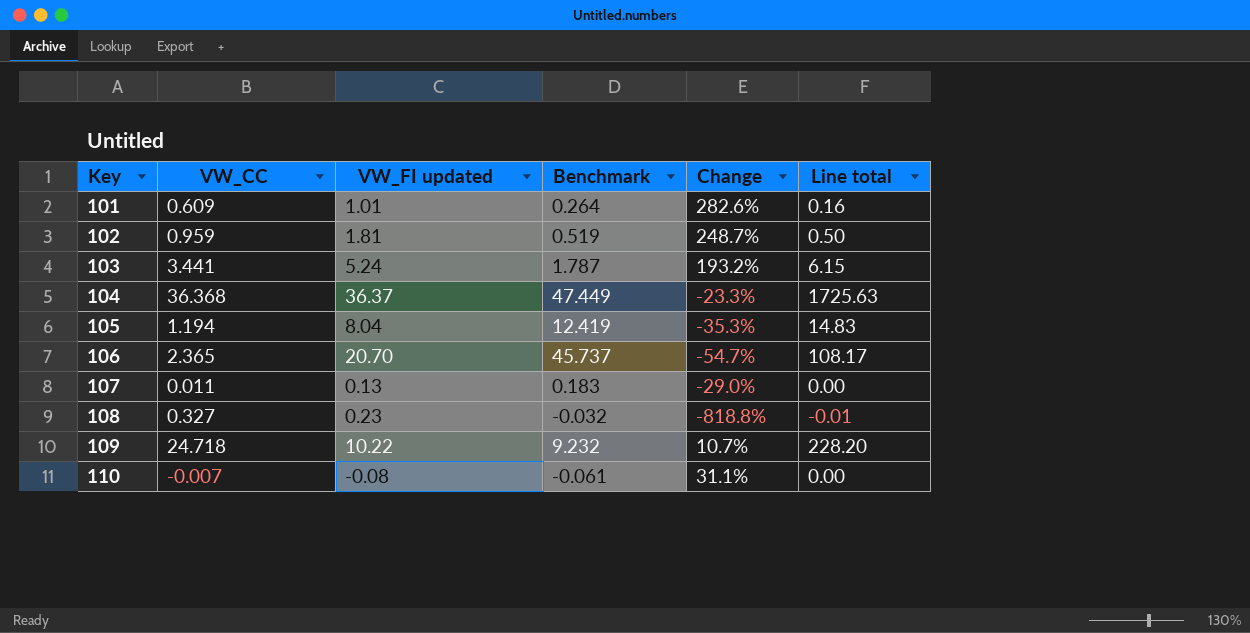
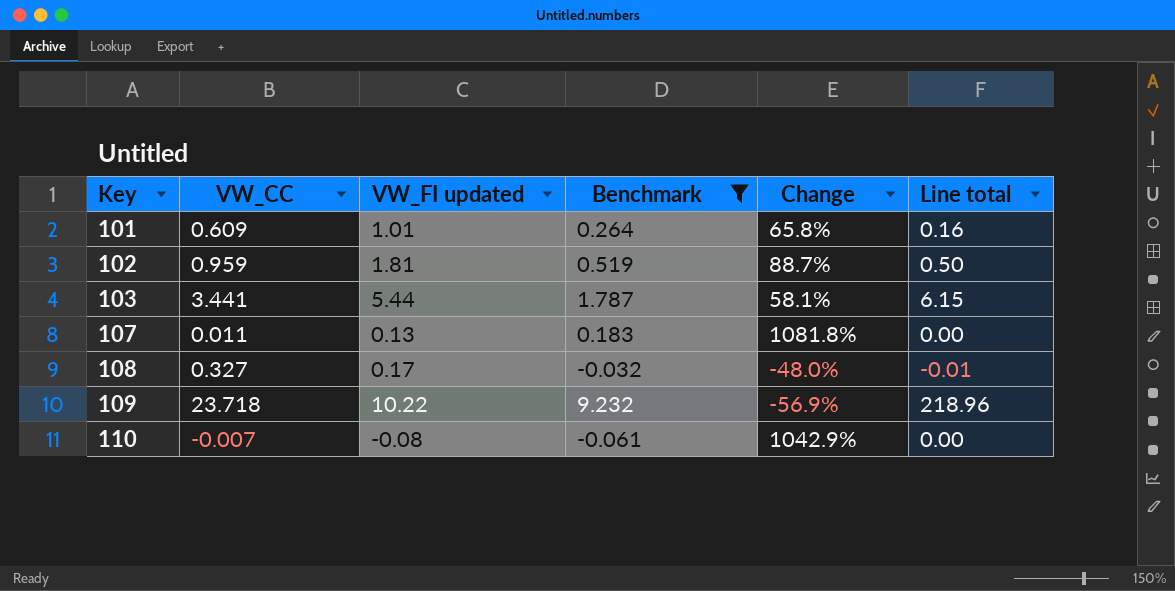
filter: none -> Benchmark <= 9.232
column Change | formula: ([VW_FI updated] - [Benchmark]) / [Benchmark] -> ([VW_FI updated] - [VW_CC]) / [VW_CC]
103 | VW_FI updated: 5.24 -> 5.44
108 | VW_FI updated: 0.23 -> 0.17
109 | VW_CC: 24.718 -> 23.718
109 | Line total: 228.20 -> 218.96

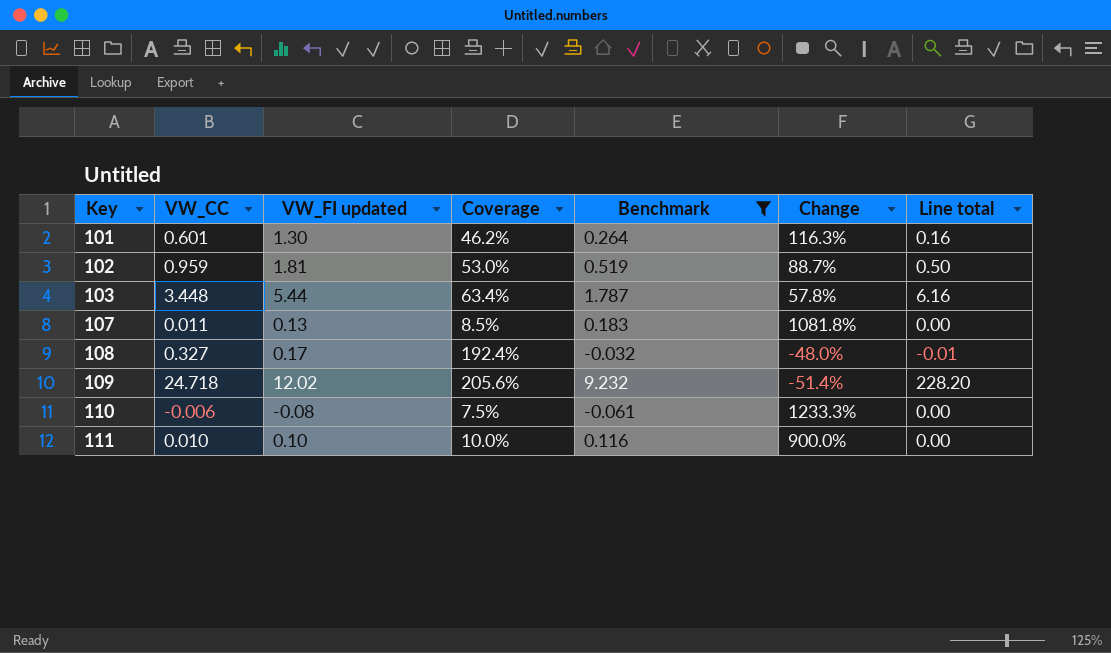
column Coverage | formula: none -> [VW_CC] / [VW_FI updated]
101 | VW_CC: 0.609 -> 0.601
101 | VW_FI updated: 1.01 -> 1.30
101 | Change: 65.8% -> 116.3%
103 | VW_CC: 3.441 -> 3.448
103 | Change: 58.1% -> 57.8%
103 | Line total: 6.15 -> 6.16
109 | VW_CC: 23.718 -> 24.718
109 | VW_FI updated: 10.22 -> 12.02
109 | Change: -56.9% -> -51.4%
109 | Line total: 218.96 -> 228.20
110 | VW_CC: -0.007 -> -0.006
110 | Change: 1042.9% -> 1233.3%
row 111: none -> 0.010 | 0.10 | 10.0% | 0.116 | 900.0% | 0.00

